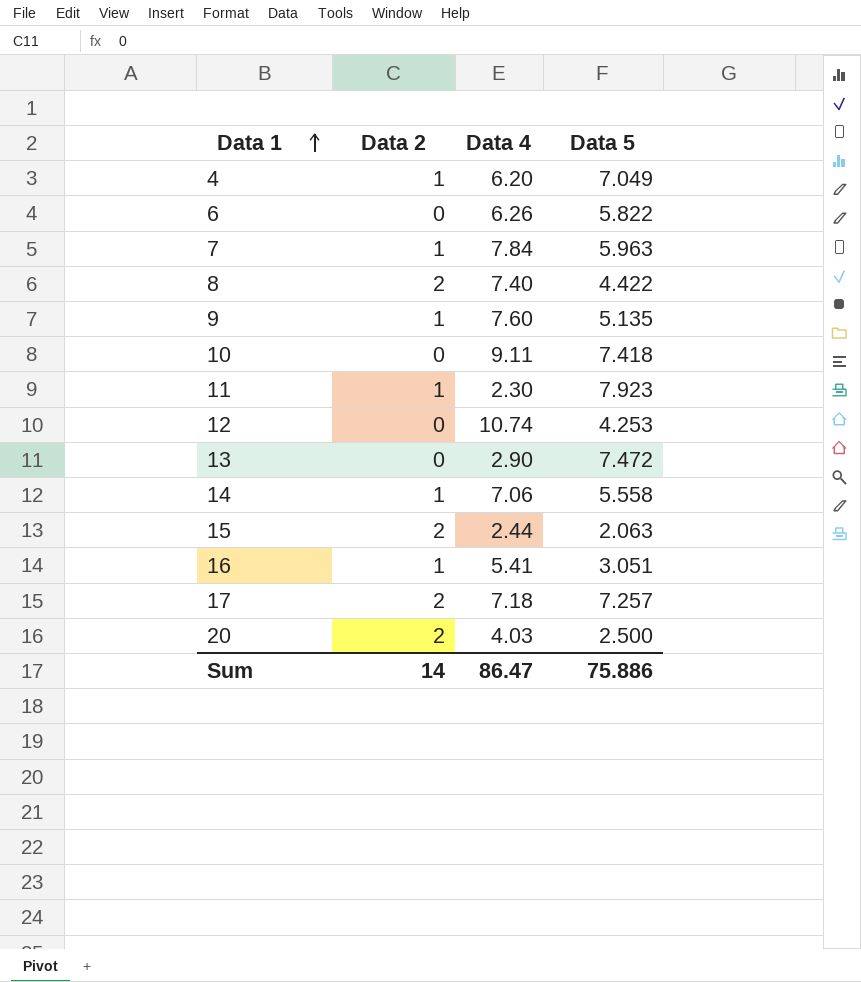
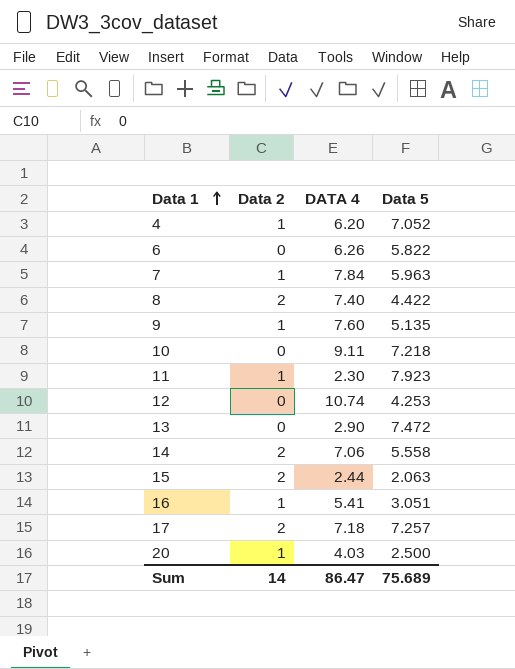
column name: Data 4 -> DATA 4
4 | Data 5: 7.049 -> 7.052
10 | Data 5: 7.418 -> 7.218
14 | Data 2: 1 -> 2
20 | Data 2: 2 -> 1
Sum | Data 5: 75.886 -> 75.689

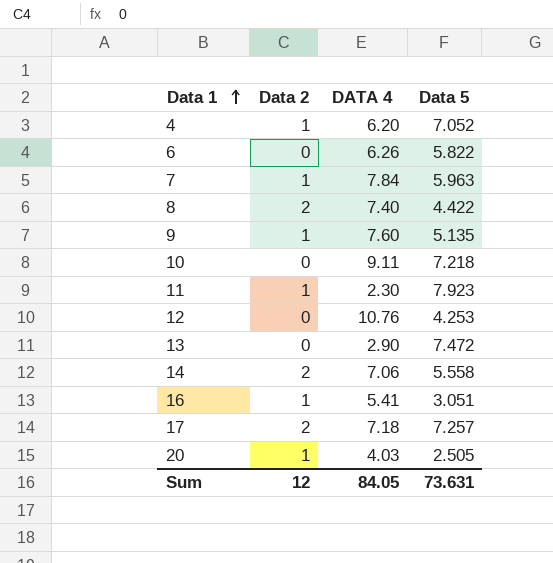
row 15: 2 | 2.44 | 2.063 -> none
12 | DATA 4: 10.74 -> 10.76
20 | Data 5: 2.500 -> 2.505
Sum | Data 2: 14 -> 12
Sum | DATA 4: 86.47 -> 84.05
Sum | Data 5: 75.689 -> 73.631

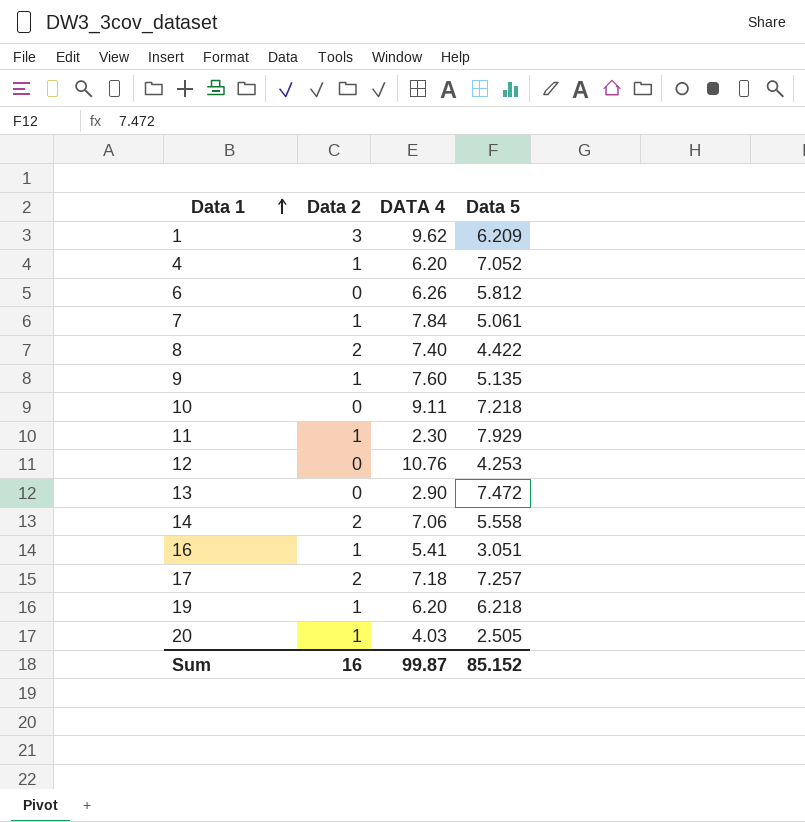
row 1: none -> 3 | 9.62 | 6.209
6 | Data 5: 5.822 -> 5.812
7 | Data 5: 5.963 -> 5.061
11 | Data 5: 7.923 -> 7.929
row 19: none -> 1 | 6.20 | 6.218
Sum | Data 2: 12 -> 16
Sum | DATA 4: 84.05 -> 99.87
Sum | Data 5: 73.631 -> 85.152

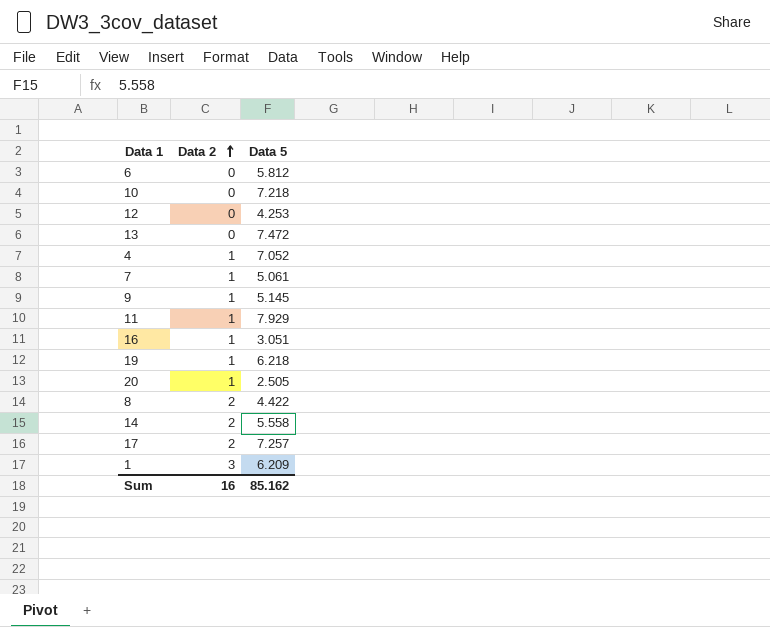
row order: Data 1 ascending -> Data 2 ascending
column DATA 4 | position: 3 -> none
9 | Data 5: 5.135 -> 5.145
Sum | Data 5: 85.152 -> 85.162

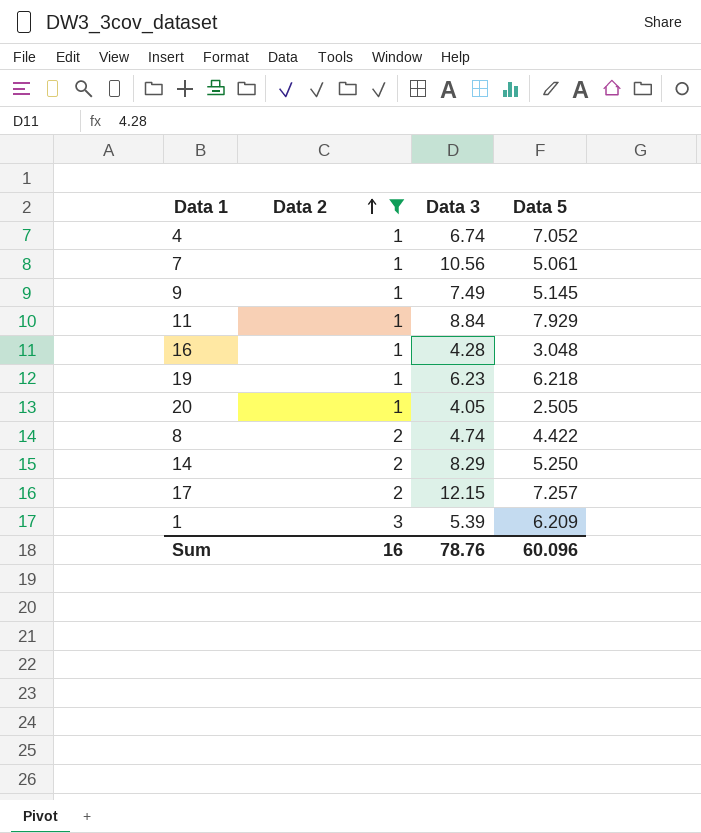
filter: none -> Data 2 != 0
column Data 3 | position: none -> 3
16 | Data 5: 3.051 -> 3.048
14 | Data 5: 5.558 -> 5.250
Sum | Data 5: 85.162 -> 60.096

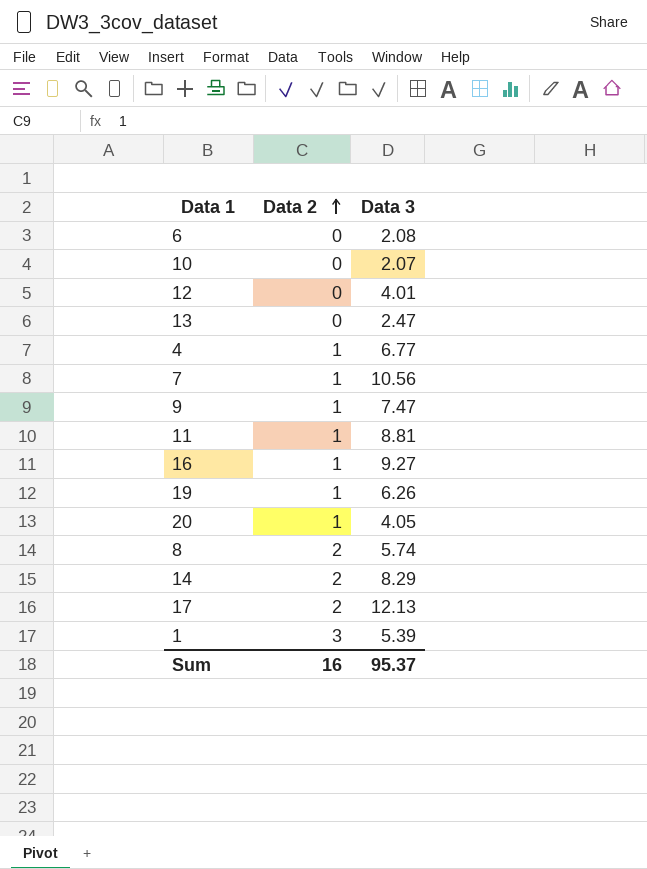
filter: Data 2 != 0 -> none
column Data 5 | position: 4 -> none
4 | Data 3: 6.74 -> 6.77
9 | Data 3: 7.49 -> 7.47
11 | Data 3: 8.84 -> 8.81
16 | Data 3: 4.28 -> 9.27
19 | Data 3: 6.23 -> 6.26
8 | Data 3: 4.74 -> 5.74
17 | Data 3: 12.15 -> 12.13
Sum | Data 3: 78.76 -> 95.37

